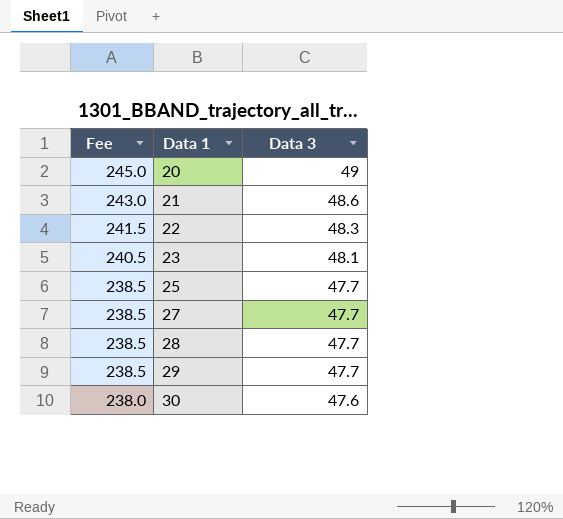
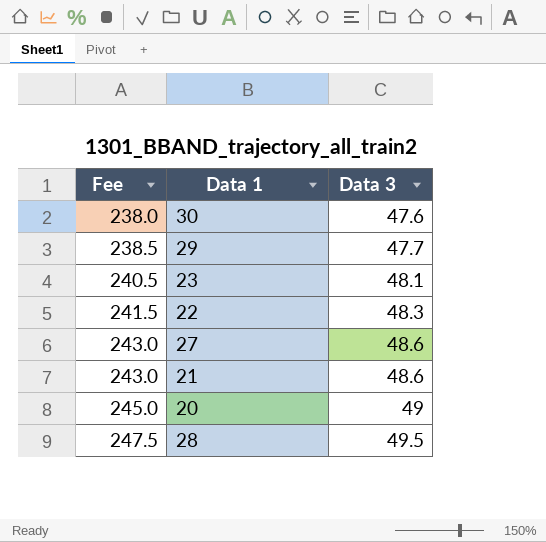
row order: Fee descending -> Fee ascending
row 25: 238.5 | 47.7 -> none
27 | Fee: 238.5 -> 243.0
27 | Data 3: 47.7 -> 48.6
28 | Fee: 238.5 -> 247.5
28 | Data 3: 47.7 -> 49.5

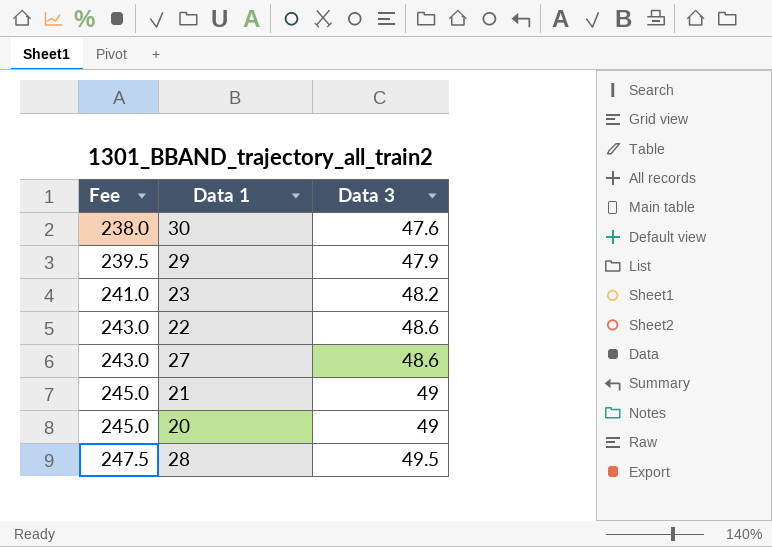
29 | Fee: 238.5 -> 239.5
29 | Data 3: 47.7 -> 47.9
23 | Fee: 240.5 -> 241.0
23 | Data 3: 48.1 -> 48.2
22 | Fee: 241.5 -> 243.0
22 | Data 3: 48.3 -> 48.6
21 | Fee: 243.0 -> 245.0
21 | Data 3: 48.6 -> 49

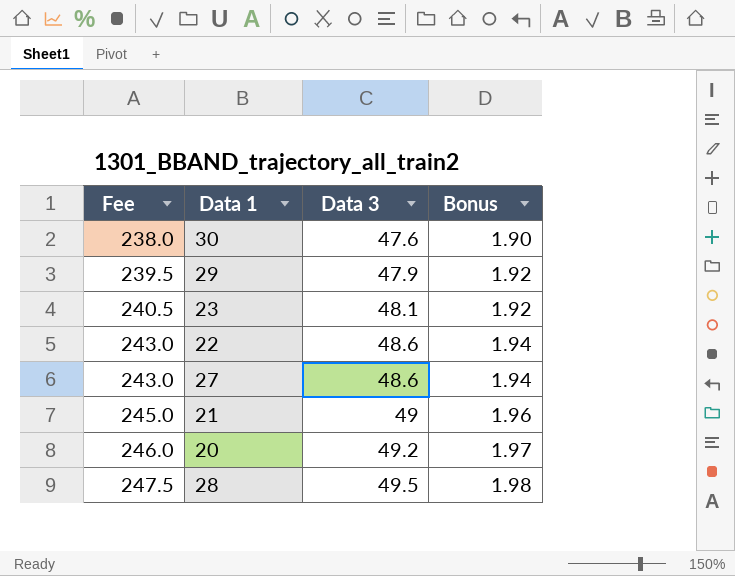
column Bonus | formula: none -> [Data 3] * 0.04
23 | Fee: 241.0 -> 240.5
23 | Data 3: 48.2 -> 48.1
20 | Fee: 245.0 -> 246.0
20 | Data 3: 49 -> 49.2

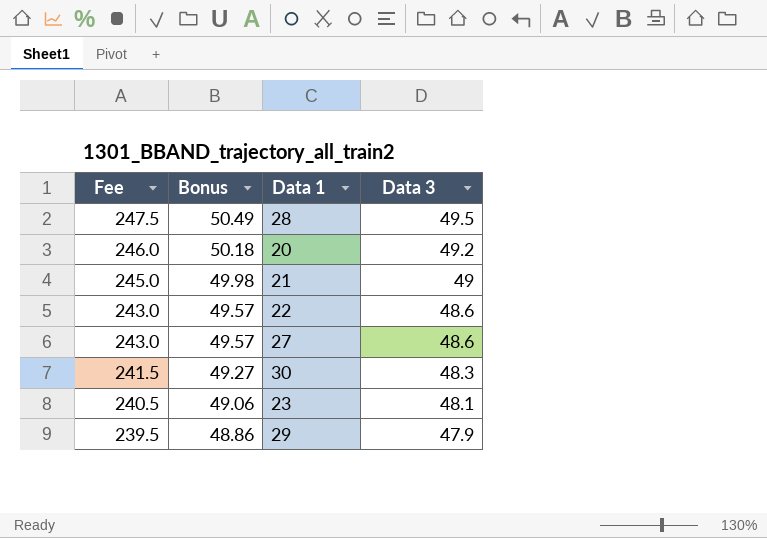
row order: Fee ascending -> Fee descending
column Bonus | formula: [Data 3] * 0.04 -> [Data 3] * 1.02
column Bonus | position: 4 -> 2
30 | Fee: 238.0 -> 241.5
30 | Data 3: 47.6 -> 48.3

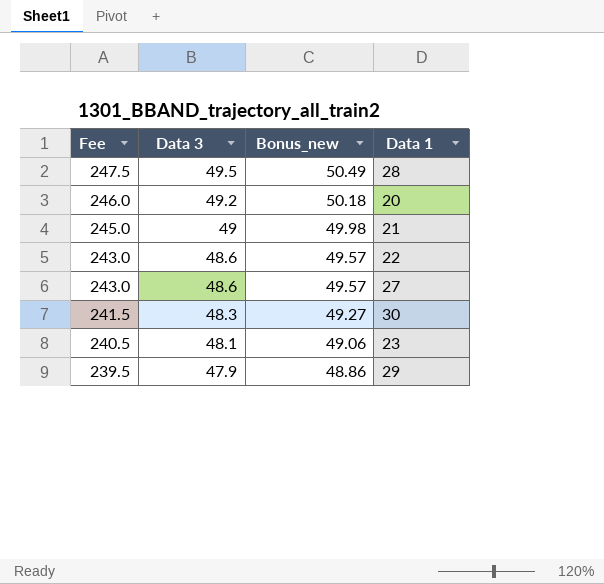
column Data 3 | position: 4 -> 2
column name: Bonus -> Bonus_new

